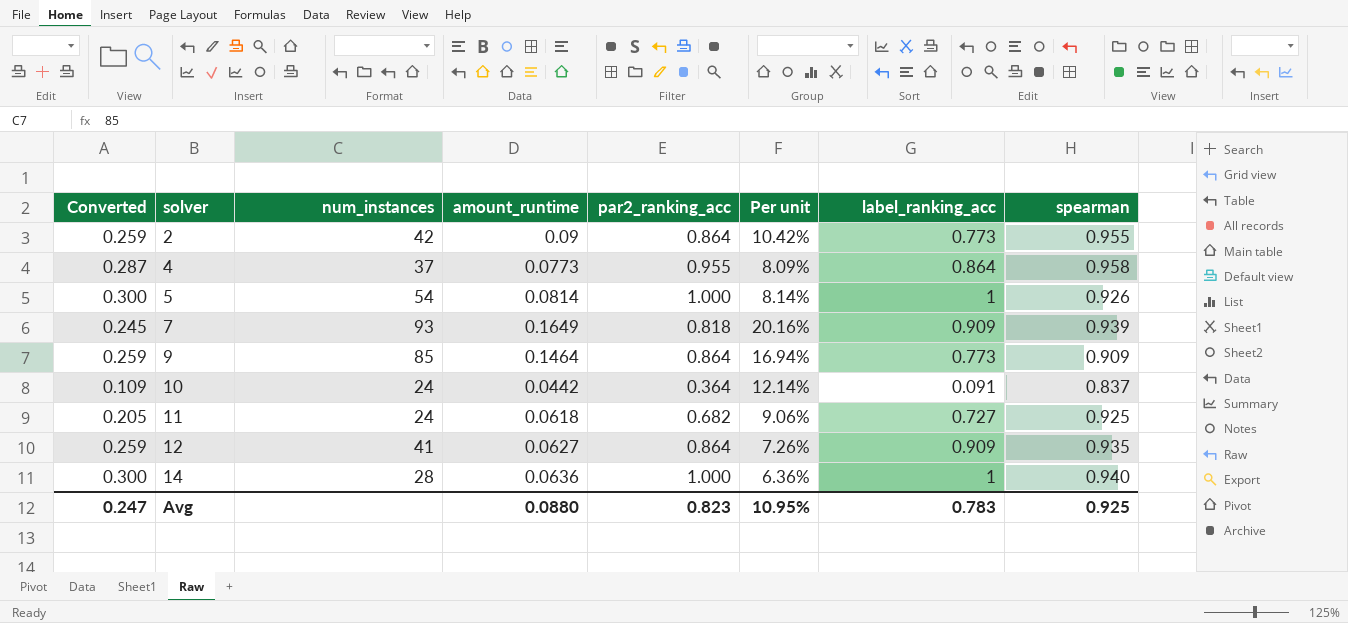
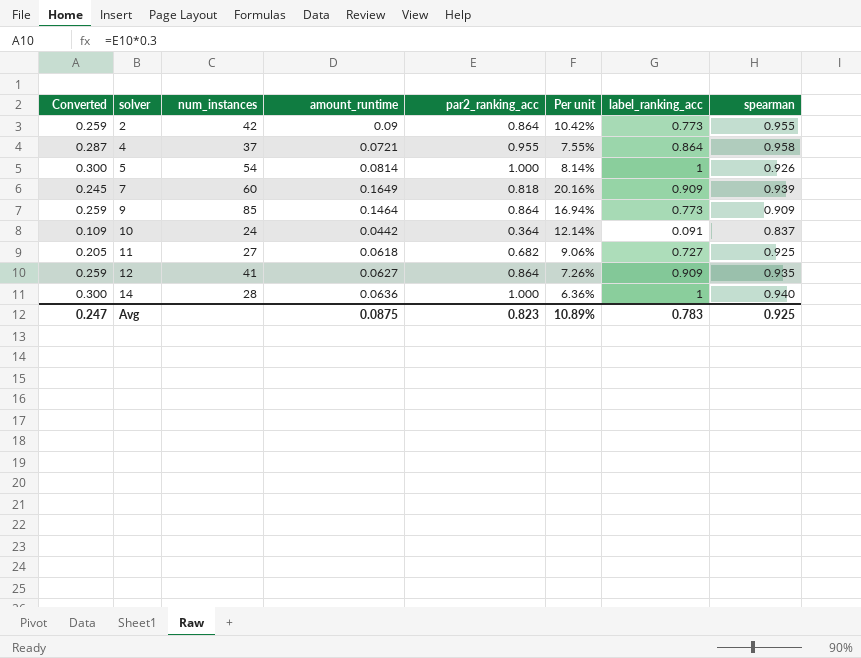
4 | amount_runtime: 0.0773 -> 0.0721
4 | Per unit: 8.09% -> 7.55%
7 | num_instances: 93 -> 60
11 | num_instances: 24 -> 27
Avg | amount_runtime: 0.0880 -> 0.0875
Avg | Per unit: 10.95% -> 10.89%

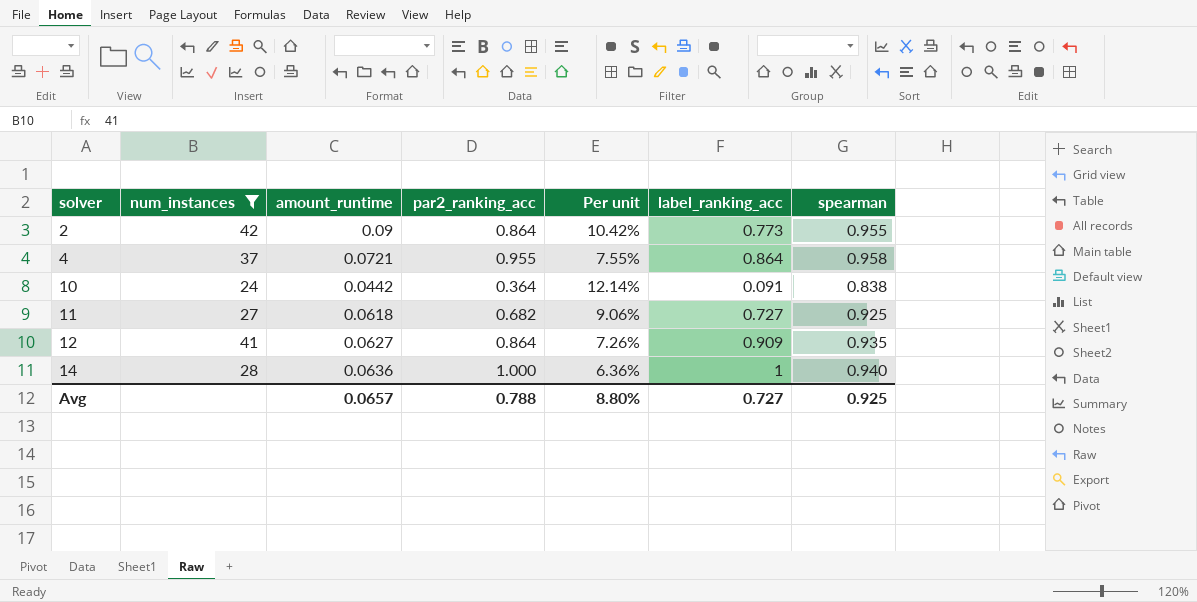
filter: none -> num_instances <= 42
column Converted | formula: [par2_ranking_acc] * 0.3 -> none
10 | spearman: 0.837 -> 0.838
Avg | amount_runtime: 0.0875 -> 0.0657
Avg | par2_ranking_acc: 0.823 -> 0.788
Avg | Per unit: 10.89% -> 8.80%
Avg | label_ranking_acc: 0.783 -> 0.727

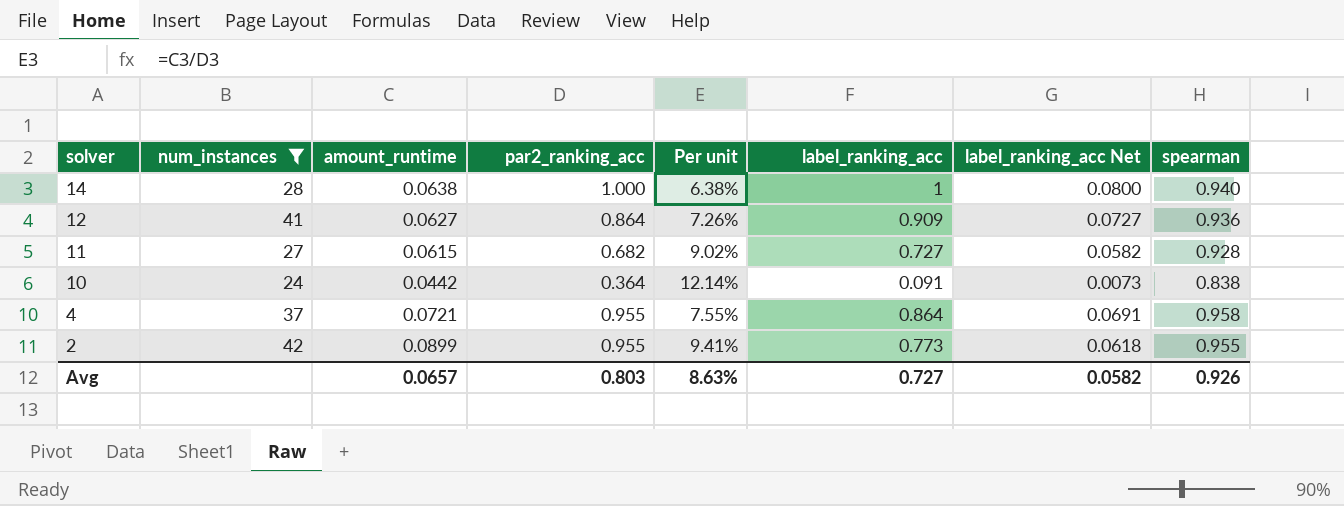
row order: solver ascending -> solver descending
column label_ranking_acc Net | formula: none -> [label_ranking_acc] * 0.08
14 | amount_runtime: 0.0636 -> 0.0638
14 | Per unit: 6.36% -> 6.38%
12 | spearman: 0.935 -> 0.936
11 | amount_runtime: 0.0618 -> 0.0615
11 | Per unit: 9.06% -> 9.02%
11 | spearman: 0.925 -> 0.928
2 | amount_runtime: 0.09 -> 0.0899
2 | par2_ranking_acc: 0.864 -> 0.955
2 | Per unit: 10.42% -> 9.41%
Avg | par2_ranking_acc: 0.788 -> 0.803
Avg | Per unit: 8.80% -> 8.63%
Avg | spearman: 0.925 -> 0.926

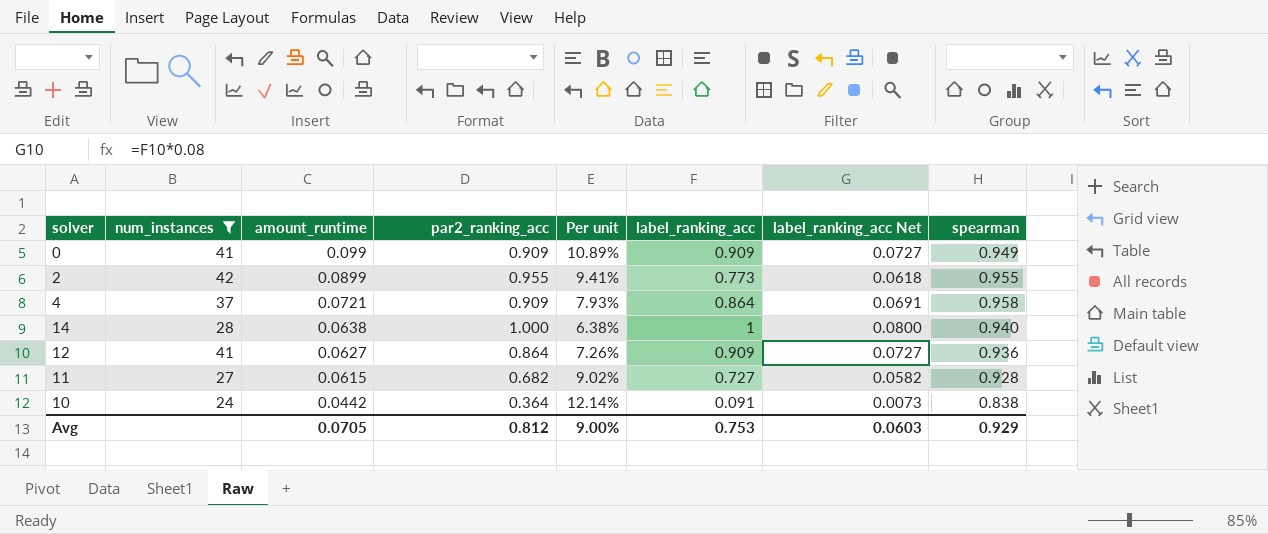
row order: solver descending -> amount_runtime descending
row 0: none -> 41 | 0.099 | 0.909 | 10.89% | 0.909 | 0.0727 | 0.949
4 | par2_ranking_acc: 0.955 -> 0.909
4 | Per unit: 7.55% -> 7.93%
Avg | amount_runtime: 0.0657 -> 0.0705
Avg | par2_ranking_acc: 0.803 -> 0.812
Avg | Per unit: 8.63% -> 9.00%
Avg | label_ranking_acc: 0.727 -> 0.753
Avg | label_ranking_acc Net: 0.0582 -> 0.0603
Avg | spearman: 0.926 -> 0.929

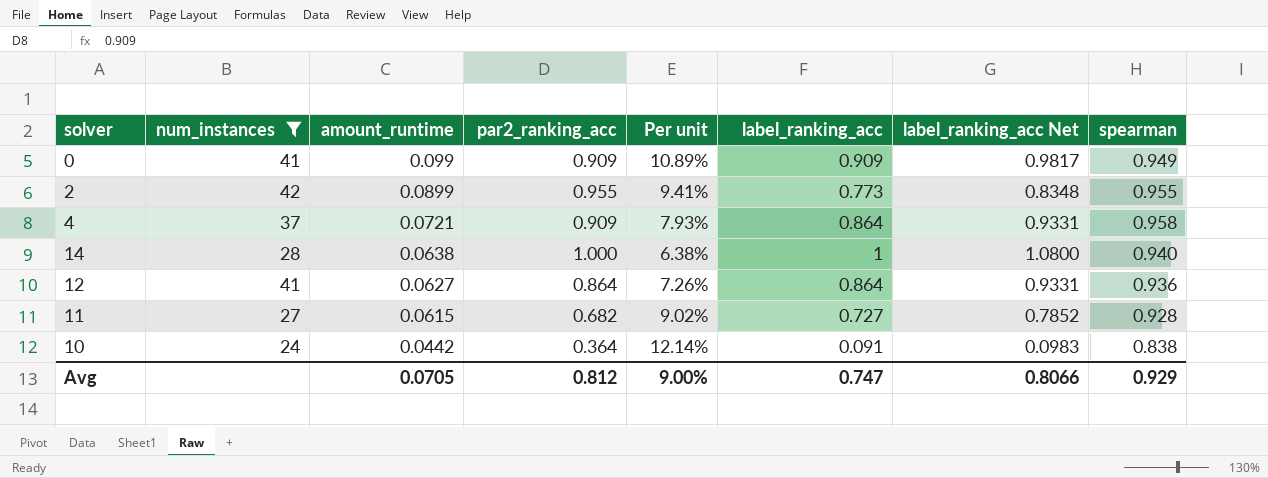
column label_ranking_acc Net | formula: [label_ranking_acc] * 0.08 -> [label_ranking_acc] * 1.08
12 | label_ranking_acc: 0.909 -> 0.864
Avg | label_ranking_acc: 0.753 -> 0.747
Avg | label_ranking_acc Net: 0.0603 -> 0.8066

